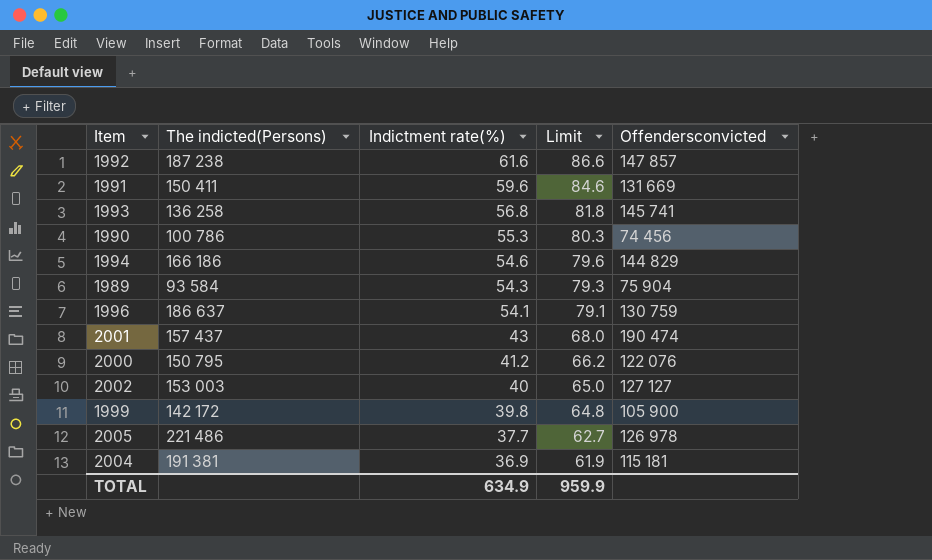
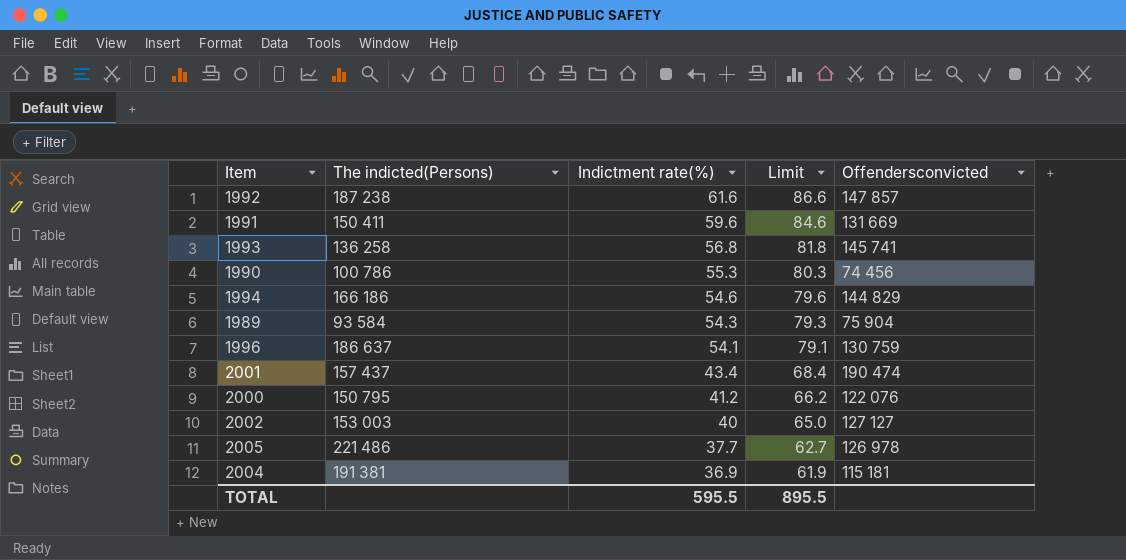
row 1999: 142 172 | 39.8 | 64.8 | 105 900 -> none
2001 | Indictment rate(%): 43 -> 43.4
2001 | Limit: 68.0 -> 68.4
TOTAL | Indictment rate(%): 634.9 -> 595.5
TOTAL | Limit: 959.9 -> 895.5

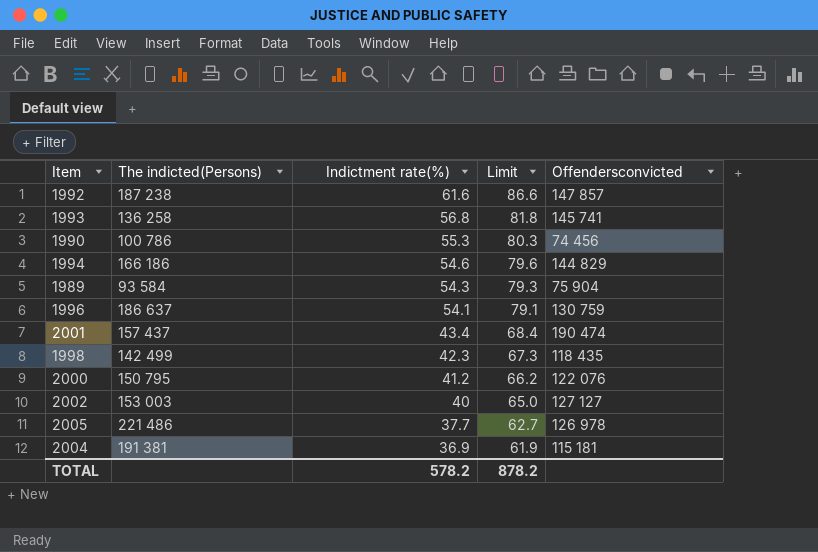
row 1991: 150 411 | 59.6 | 84.6 | 131 669 -> none
row 1998: none -> 142 499 | 42.3 | 67.3 | 118 435
TOTAL | Indictment rate(%): 595.5 -> 578.2
TOTAL | Limit: 895.5 -> 878.2

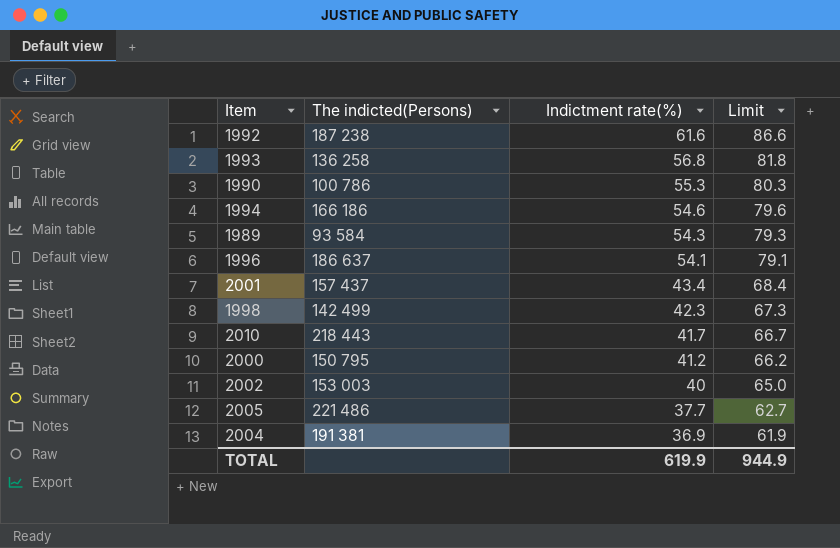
column Offendersconvicted | position: 5 -> none
row 2010: none -> 218 443 | 41.7 | 66.7
TOTAL | Indictment rate(%): 578.2 -> 619.9
TOTAL | Limit: 878.2 -> 944.9

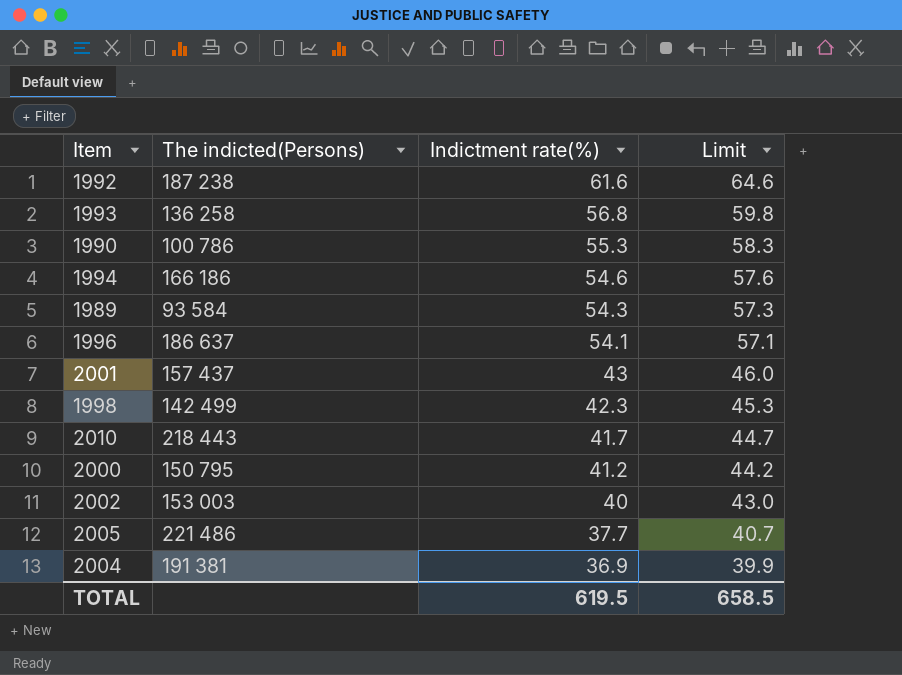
column Limit | formula: [Indictment rate(%)] + 25 -> [Indictment rate(%)] + 3
2001 | Indictment rate(%): 43.4 -> 43
TOTAL | Indictment rate(%): 619.9 -> 619.5
TOTAL | Limit: 944.9 -> 658.5

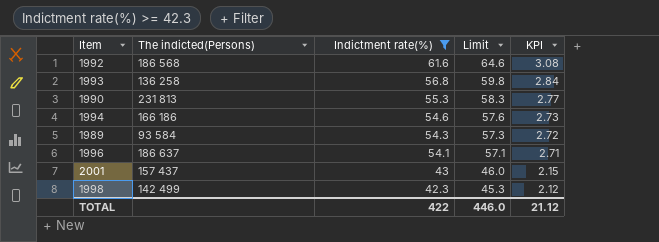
filter: none -> Indictment rate(%) >= 42.3
column KPI | formula: none -> [Indictment rate(%)] * 0.05
1992 | The indicted(Persons): 187 238 -> 186 568
1990 | The indicted(Persons): 100 786 -> 231 813
TOTAL | Indictment rate(%): 619.5 -> 422
TOTAL | Limit: 658.5 -> 446.0

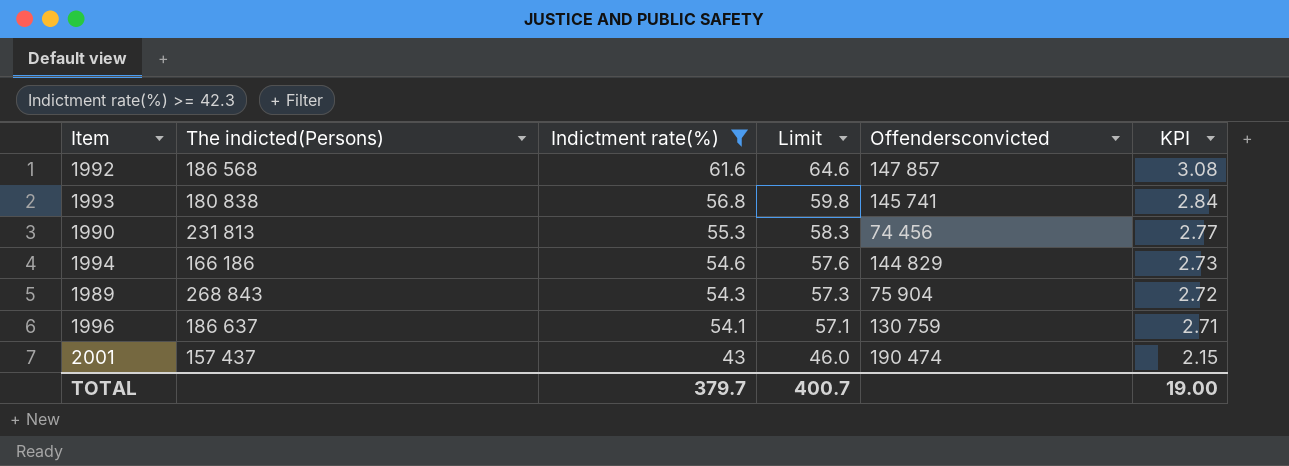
column Offendersconvicted | position: none -> 5
row 1998: 142 499 | 42.3 | 45.3 | 2.12 -> none
1993 | The indicted(Persons): 136 258 -> 180 838
1989 | The indicted(Persons): 93 584 -> 268 843
TOTAL | Indictment rate(%): 422 -> 379.7
TOTAL | Limit: 446.0 -> 400.7
TOTAL | KPI: 21.12 -> 19.00

